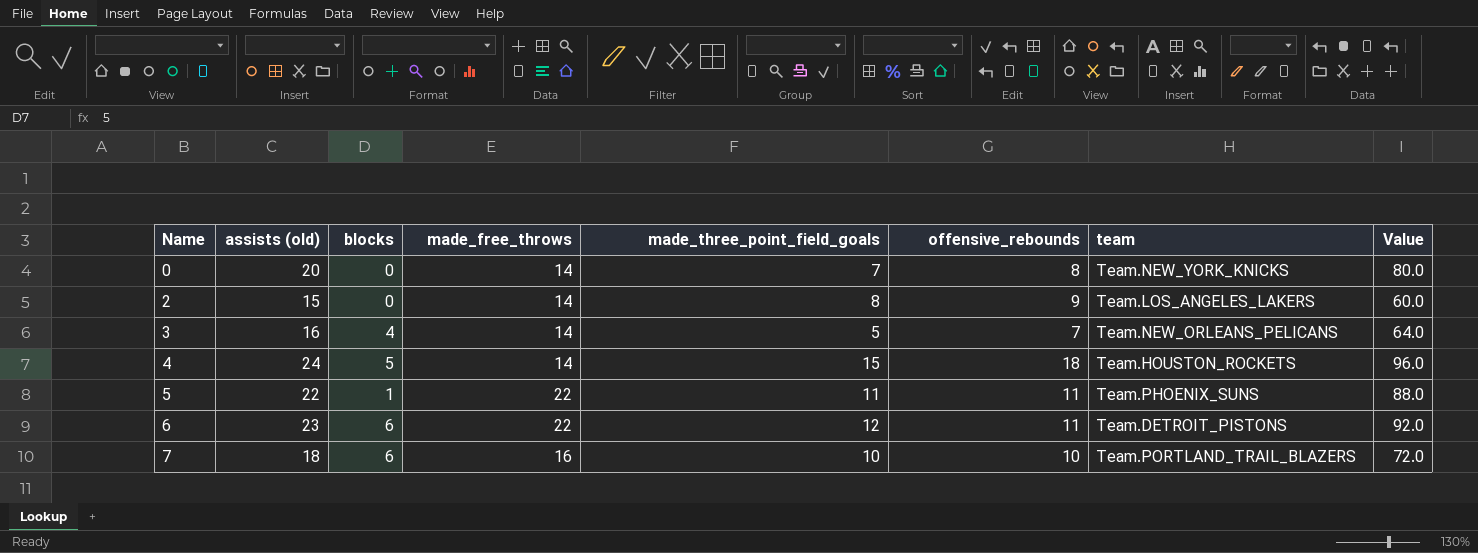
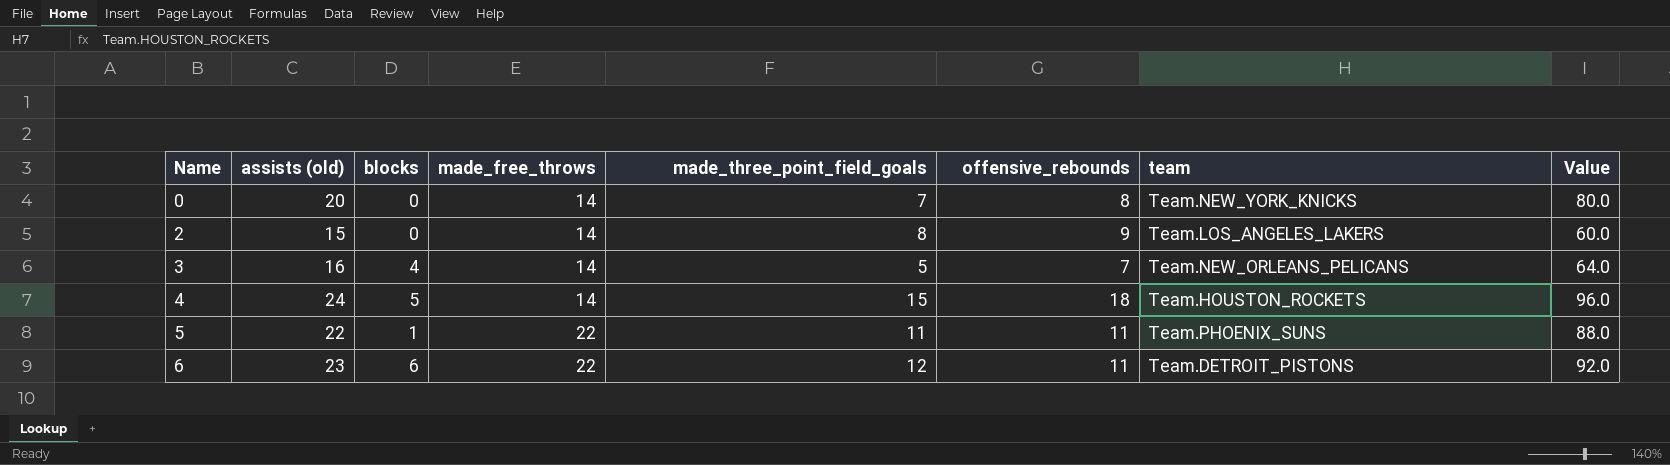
row 7: 18 | 6 | 16 | 10 | 10 | Team.PORTLAND_TRAIL_BLAZERS | 72.0 -> none

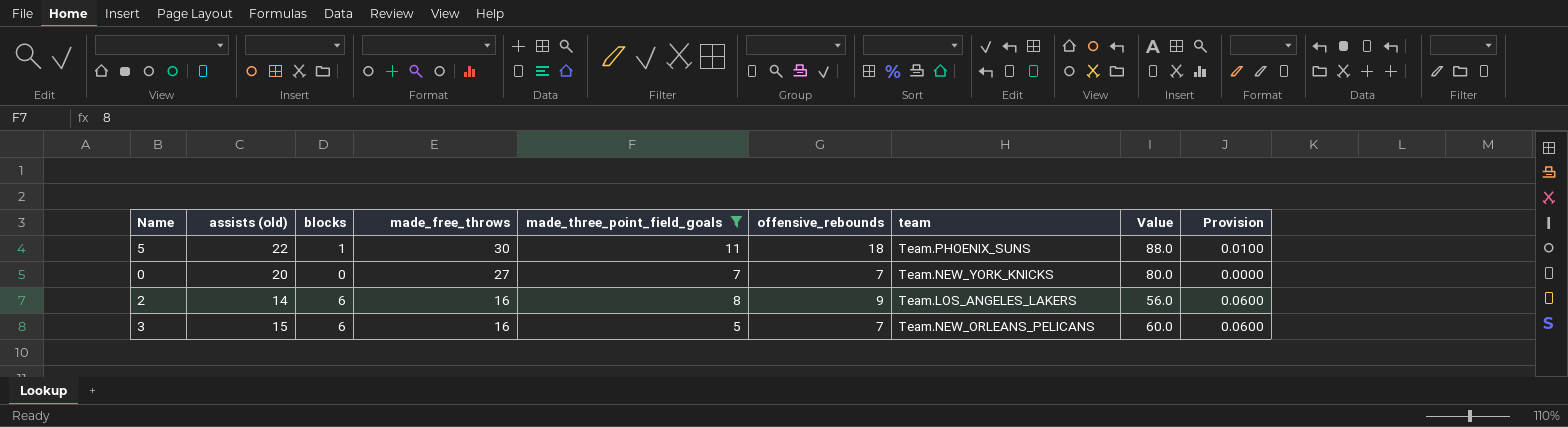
filter: none -> made_three_point_field_goals <= 11
row order: Name ascending -> made_free_throws descending
column Provision | formula: none -> [blocks] * 0.01
5 | made_free_throws: 22 -> 30
5 | offensive_rebounds: 11 -> 18
0 | made_free_throws: 14 -> 27
0 | offensive_rebounds: 8 -> 7
2 | assists (old): 15 -> 14
2 | blocks: 0 -> 6
2 | made_free_throws: 14 -> 16
2 | Value: 60.0 -> 56.0
3 | assists (old): 16 -> 15
3 | blocks: 4 -> 6
3 | made_free_throws: 14 -> 16
3 | Value: 64.0 -> 60.0

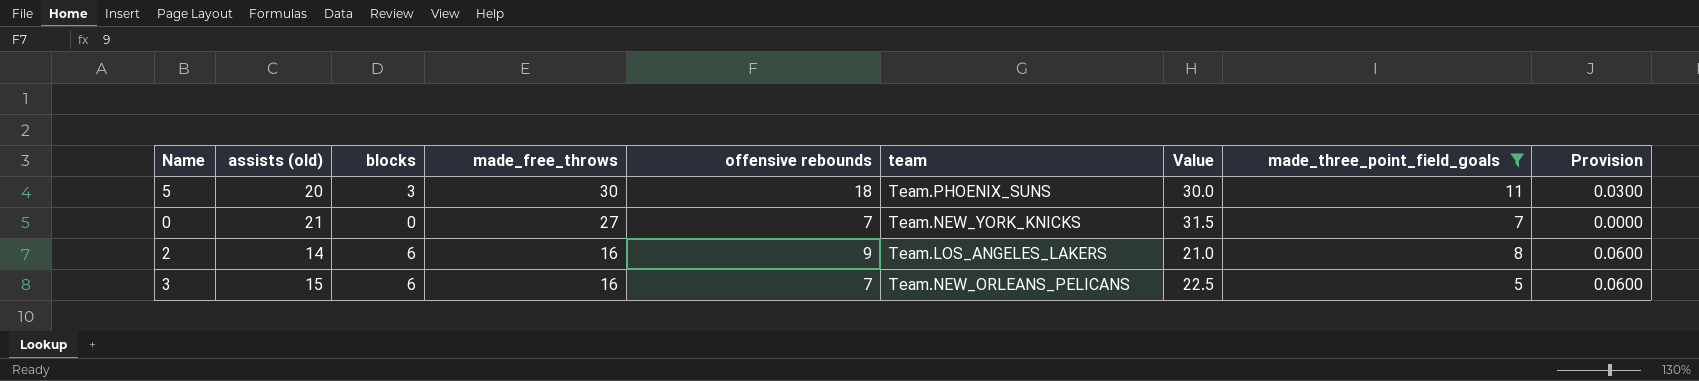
column name: offensive_rebounds -> offensive rebounds
column Value | formula: [assists (old)] * 4 -> [assists (old)] * 1.5
column made_three_point_field_goals | position: 5 -> 8
5 | assists (old): 22 -> 20
5 | blocks: 1 -> 3
5 | Provision: 0.0100 -> 0.0300
0 | assists (old): 20 -> 21

